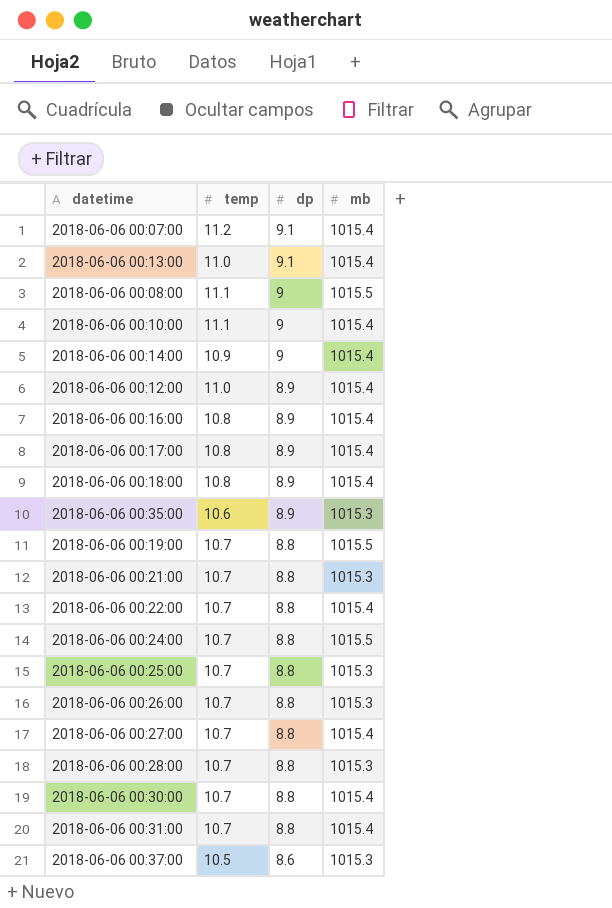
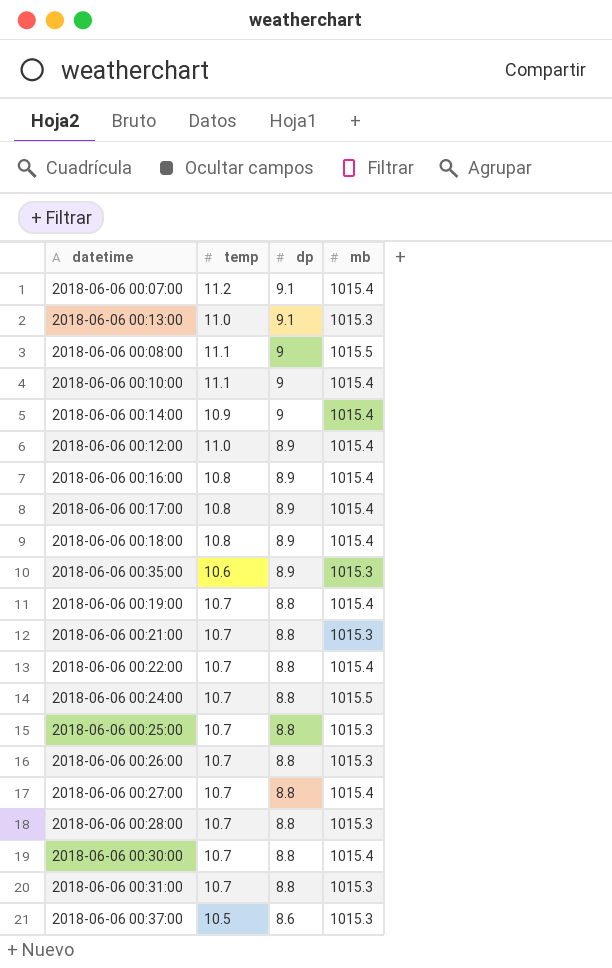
2018-06-06 00:13:00 | mb: 1015.4 -> 1015.3
2018-06-06 00:19:00 | mb: 1015.5 -> 1015.4
2018-06-06 00:31:00 | mb: 1015.4 -> 1015.3

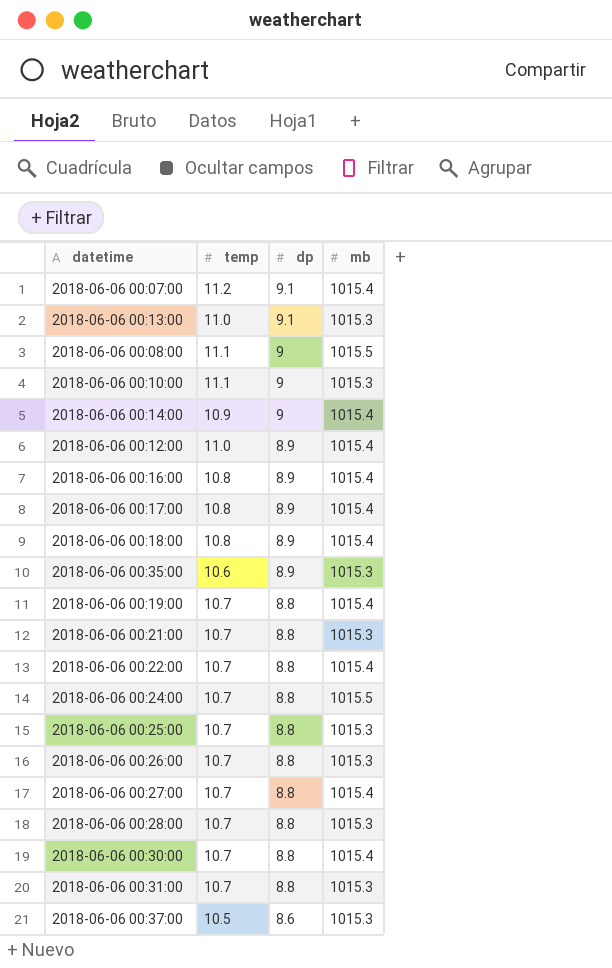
2018-06-06 00:10:00 | mb: 1015.4 -> 1015.3

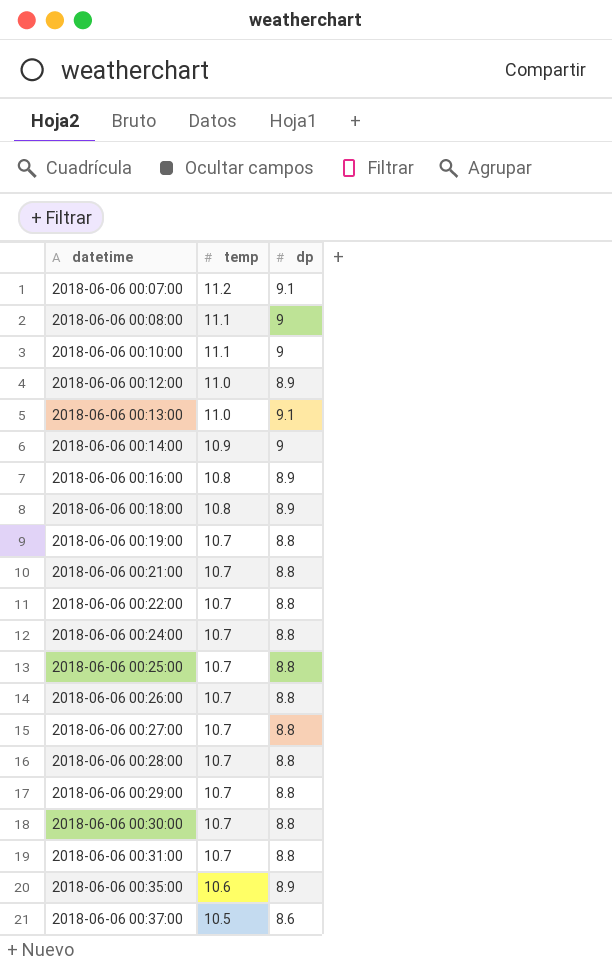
row order: dp descending -> datetime ascending
column mb | position: 4 -> none
row 2018-06-06 00:17:00: 10.8 | 8.9 | 1015.4 -> none
row 2018-06-06 00:29:00: none -> 10.7 | 8.8

